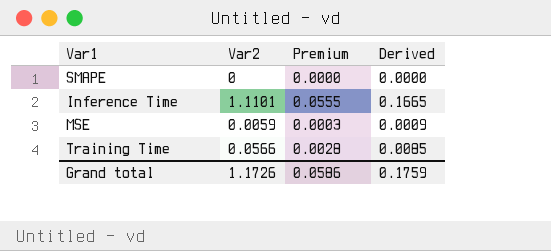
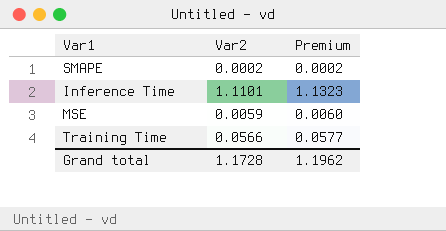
column Derived | formula: [Var2] * 0.15 -> none
column Premium | formula: [Var2] * 0.05 -> [Var2] * 1.02
SMAPE | Var2: 0 -> 0.0002
Grand total | Var2: 1.1726 -> 1.1728
Grand total | Premium: 0.0586 -> 1.1962

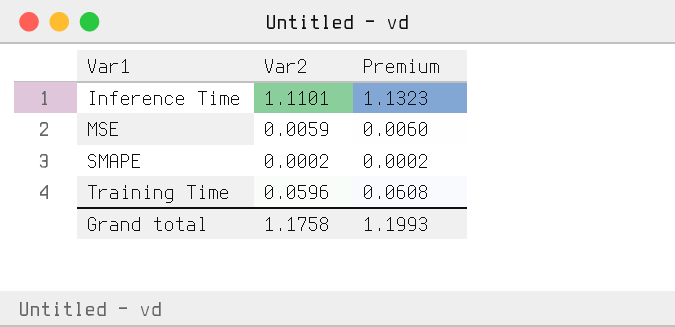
row order: none -> Var1 ascending
Training Time | Var2: 0.0566 -> 0.0596
Training Time | Premium: 0.0577 -> 0.0608
Grand total | Var2: 1.1728 -> 1.1758
Grand total | Premium: 1.1962 -> 1.1993

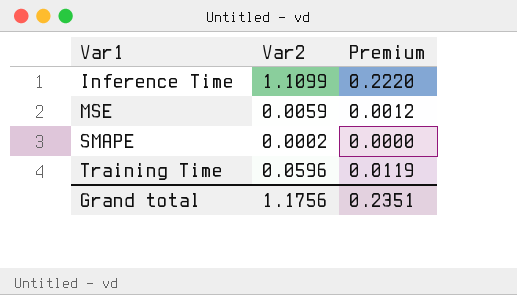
column Premium | formula: [Var2] * 1.02 -> [Var2] * 0.2
Inference Time | Var2: 1.1101 -> 1.1099
Grand total | Var2: 1.1758 -> 1.1756
Grand total | Premium: 1.1993 -> 0.2351

